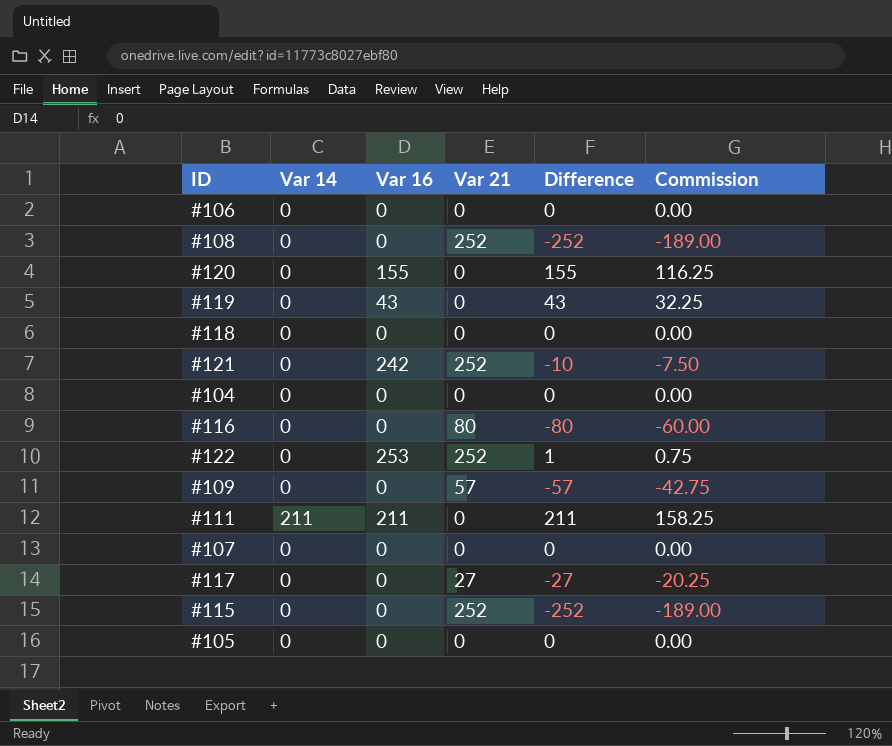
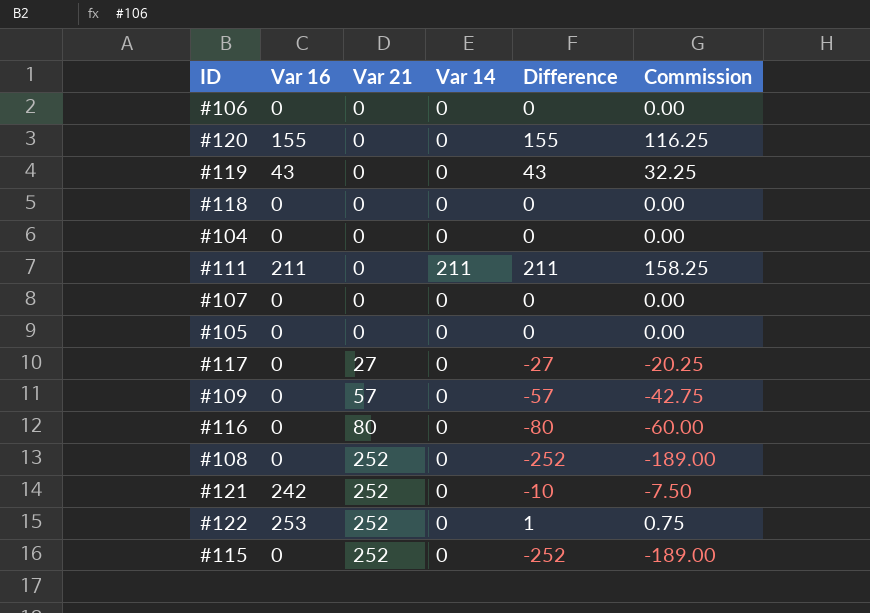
row order: none -> Var 21 ascending
column Var 14 | position: 2 -> 4

